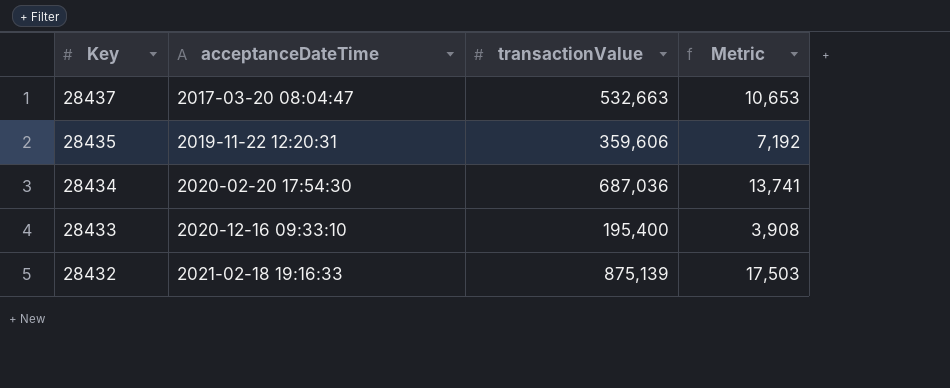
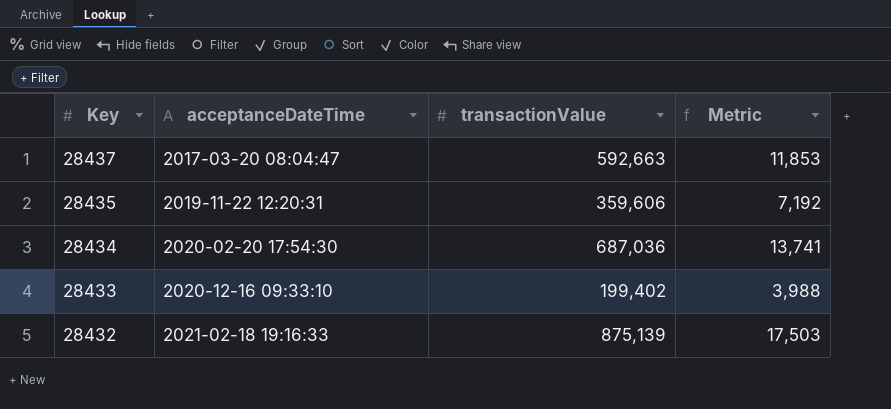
28437 | transactionValue: 532,663 -> 592,663
28437 | Metric: 10,653 -> 11,853
28433 | transactionValue: 195,400 -> 199,402
28433 | Metric: 3,908 -> 3,988

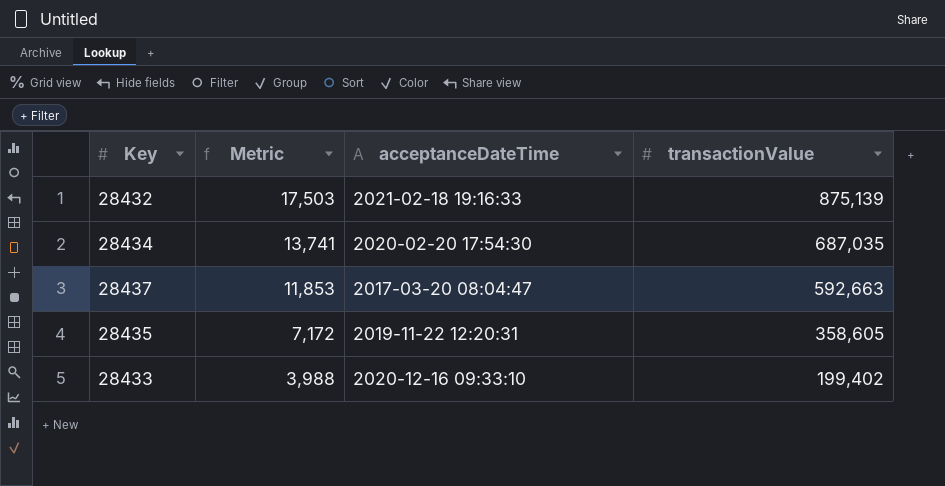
row order: Key descending -> Metric descending
column Metric | position: 4 -> 2
28434 | transactionValue: 687,036 -> 687,035
28435 | Metric: 7,192 -> 7,172
28435 | transactionValue: 359,606 -> 358,605

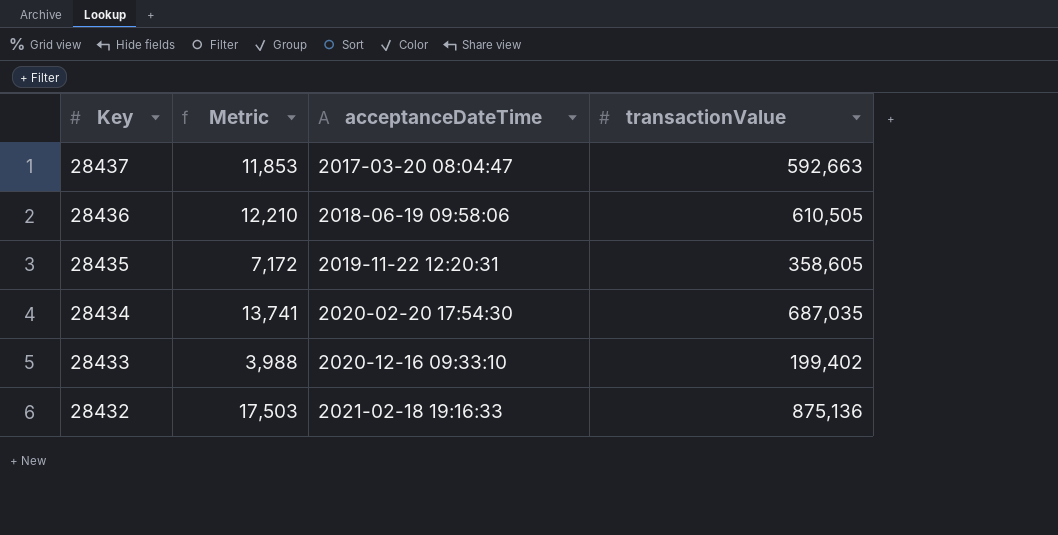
row order: Metric descending -> Key descending
row 28436: none -> 12,210 | 2018-06-19 09:58:06 | 610,505
28432 | transactionValue: 875,139 -> 875,136

